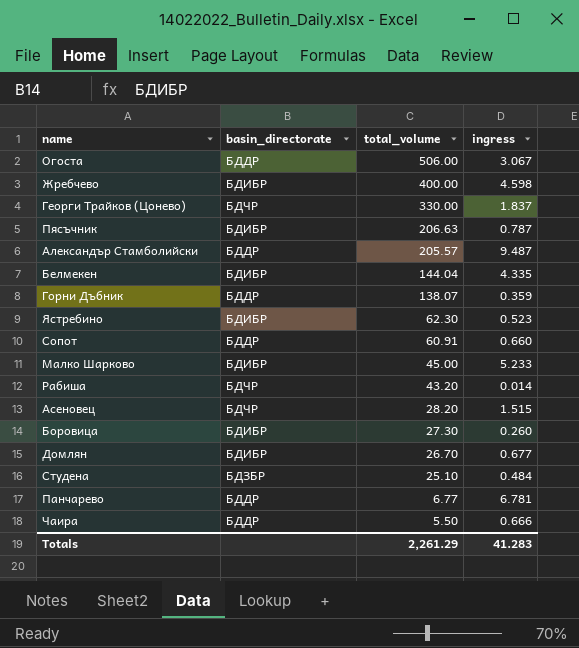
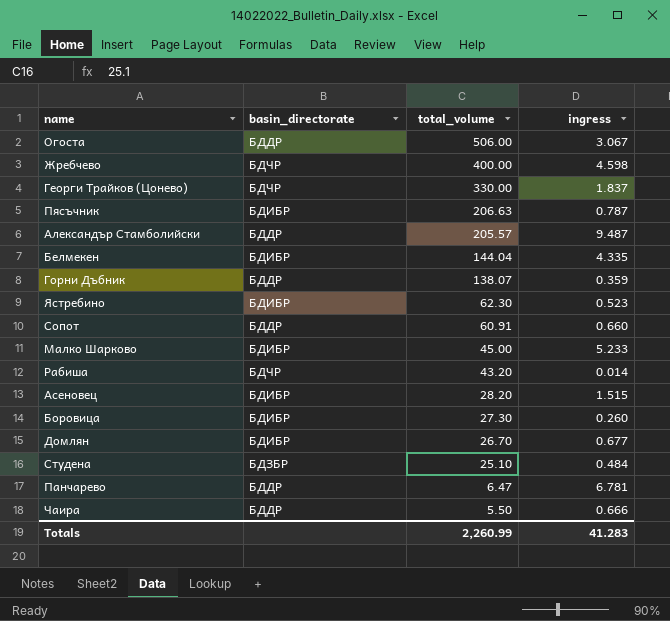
Жребчево | basin_directorate: БДИБР -> БДЧР
Асеновец | basin_directorate: БДЧР -> БДИБР
Панчарево | total_volume: 6.77 -> 6.47
Totals | total_volume: 2,261.29 -> 2,260.99

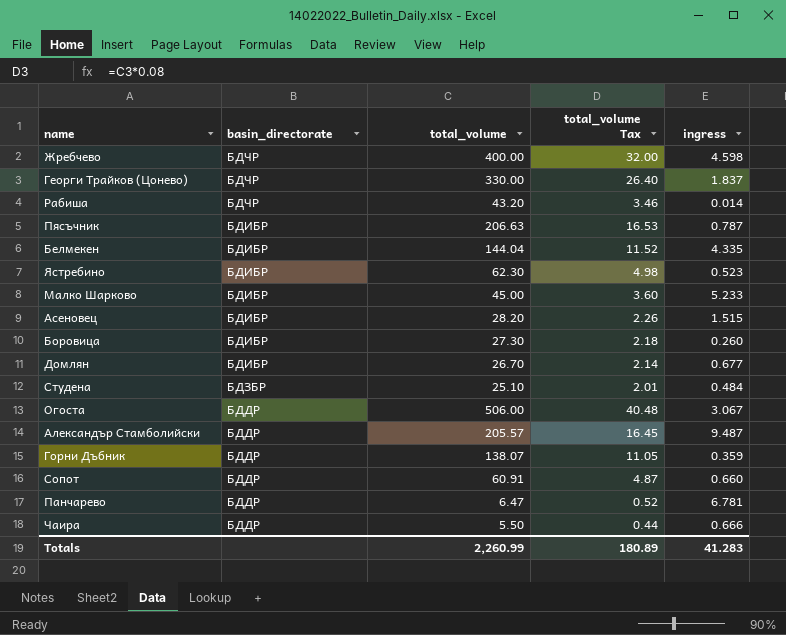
row order: total_volume descending -> basin_directorate descending
column total_volume Tax | formula: none -> [total_volume] * 0.08

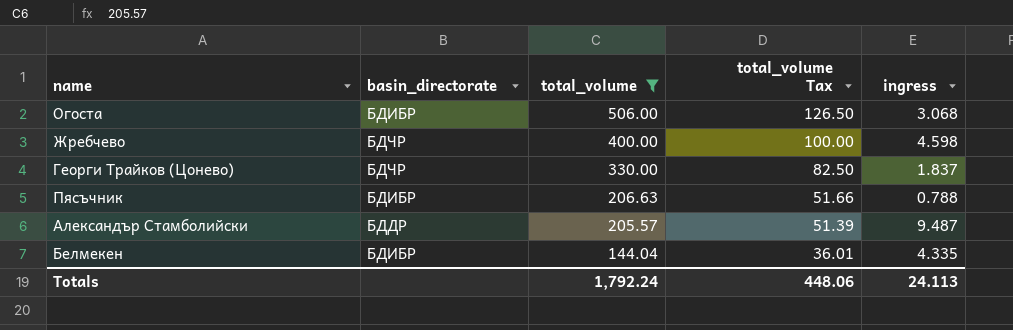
filter: none -> total_volume >= 144.04
row order: basin_directorate descending -> total_volume descending
column total_volume Tax | formula: [total_volume] * 0.08 -> [total_volume] * 0.25
Огоста | basin_directorate: БДДР -> БДИБР
Огоста | ingress: 3.067 -> 3.068
Пясъчник | ingress: 0.787 -> 0.788
Totals | total_volume: 2,260.99 -> 1,792.24
Totals | total_volume Tax: 180.89 -> 448.06
Totals | ingress: 41.283 -> 24.113

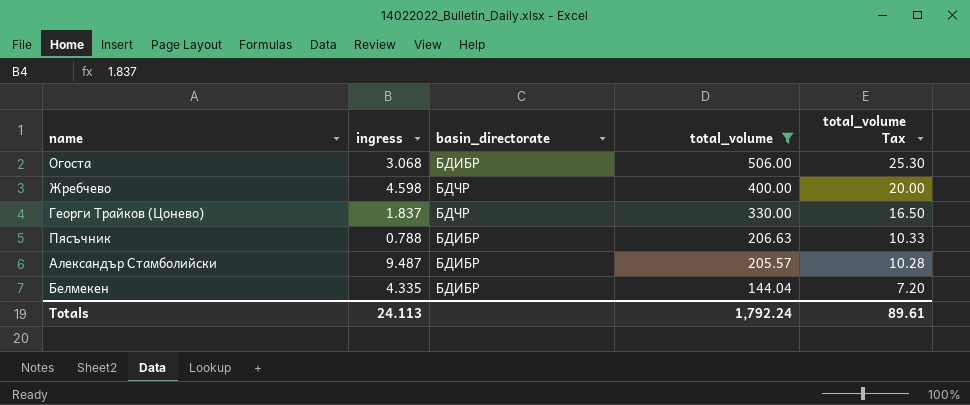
column ingress | position: 5 -> 2
column total_volume Tax | formula: [total_volume] * 0.25 -> [total_volume] * 0.05
Александър Стамболийски | basin_directorate: БДДР -> БДИБР
Totals | total_volume Tax: 448.06 -> 89.61

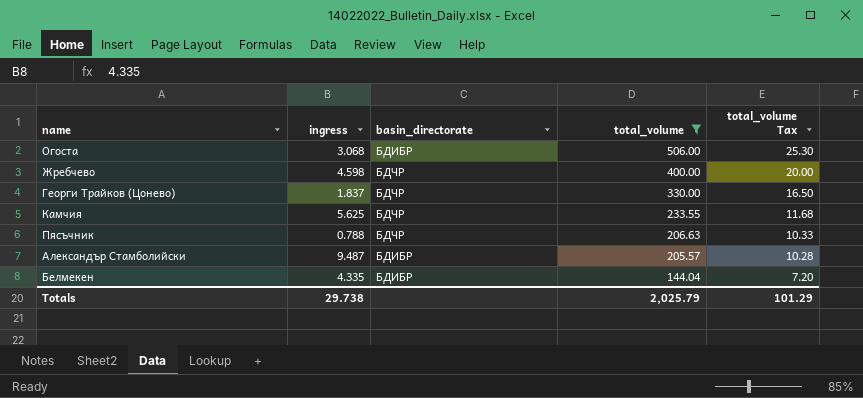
row Камчия: none -> 5.625 | БДЧР | 233.55 | 11.68
Пясъчник | basin_directorate: БДИБР -> БДЧР
Totals | ingress: 24.113 -> 29.738
Totals | total_volume: 1,792.24 -> 2,025.79
Totals | total_volume Tax: 89.61 -> 101.29

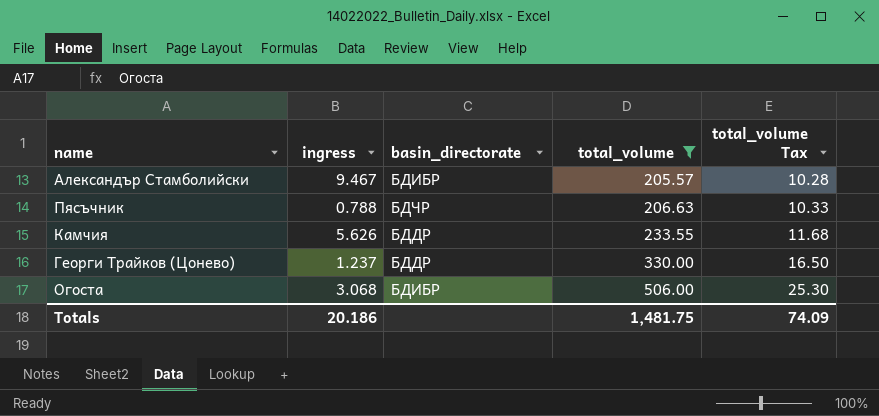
row order: total_volume descending -> total_volume ascending
row Жребчево: 4.598 | БДЧР | 400.00 | 20.00 -> none
row Белмекен: 4.335 | БДИБР | 144.04 | 7.20 -> none
Александър Стамболийски | ingress: 9.487 -> 9.467
Камчия | ingress: 5.625 -> 5.626
Камчия | basin_directorate: БДЧР -> БДДР
Георги Трайков (Цонево) | ingress: 1.837 -> 1.237
Георги Трайков (Цонево) | basin_directorate: БДЧР -> БДДР
Totals | ingress: 29.738 -> 20.186
Totals | total_volume: 2,025.79 -> 1,481.75
Totals | total_volume Tax: 101.29 -> 74.09

